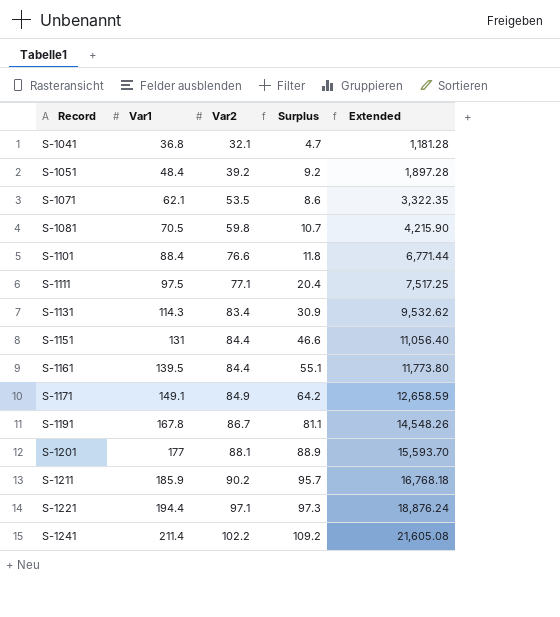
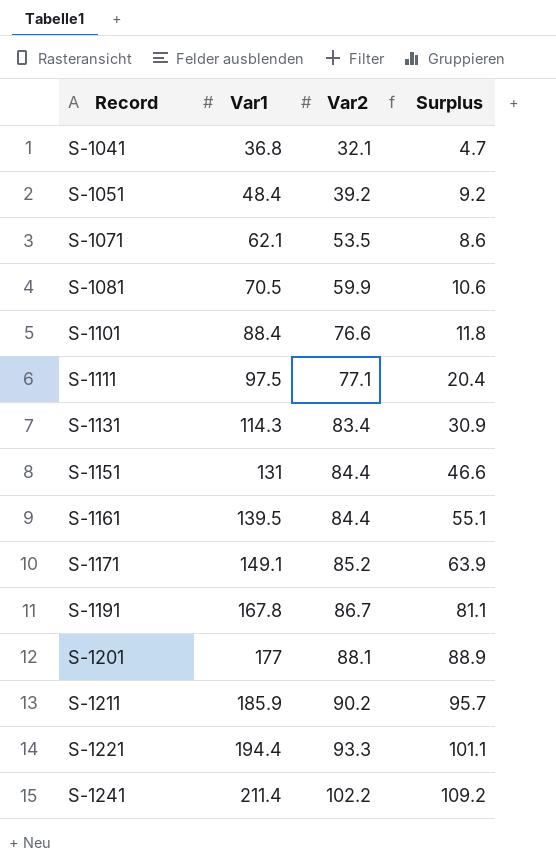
column Extended | formula: [Var1] * [Var2] -> none
S-1081 | Var2: 59.8 -> 59.9
S-1081 | Surplus: 10.7 -> 10.6
S-1171 | Var2: 84.9 -> 85.2
S-1171 | Surplus: 64.2 -> 63.9
S-1221 | Var2: 97.1 -> 93.3
S-1221 | Surplus: 97.3 -> 101.1

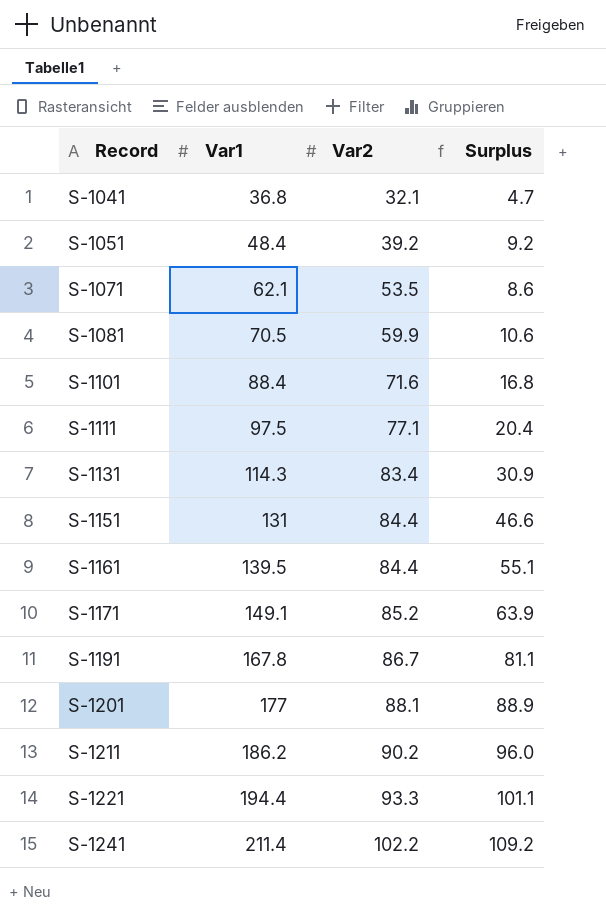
S-1101 | Var2: 76.6 -> 71.6
S-1101 | Surplus: 11.8 -> 16.8
S-1211 | Var1: 185.9 -> 186.2
S-1211 | Surplus: 95.7 -> 96.0

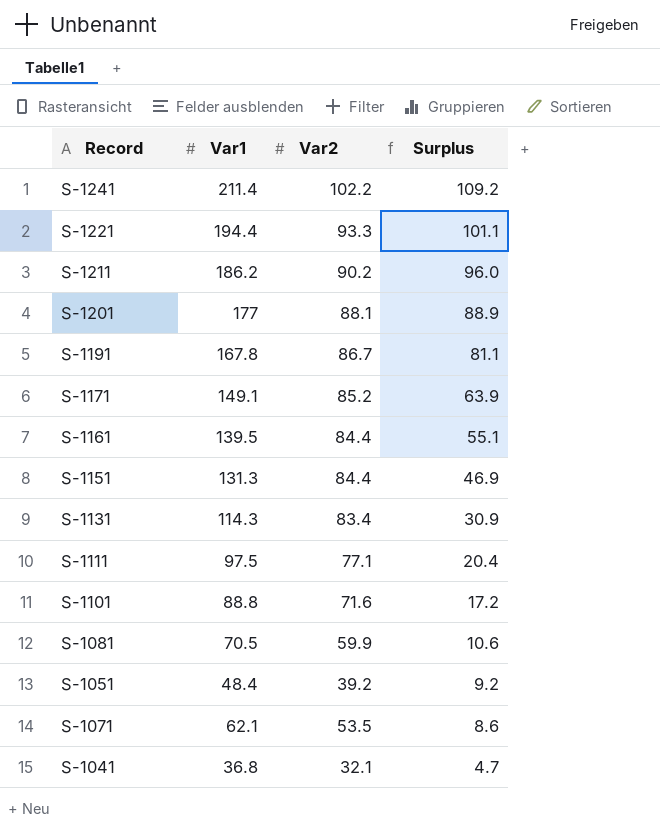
row order: Record ascending -> Surplus descending
S-1151 | Var1: 131 -> 131.3
S-1151 | Surplus: 46.6 -> 46.9
S-1101 | Var1: 88.4 -> 88.8
S-1101 | Surplus: 16.8 -> 17.2

